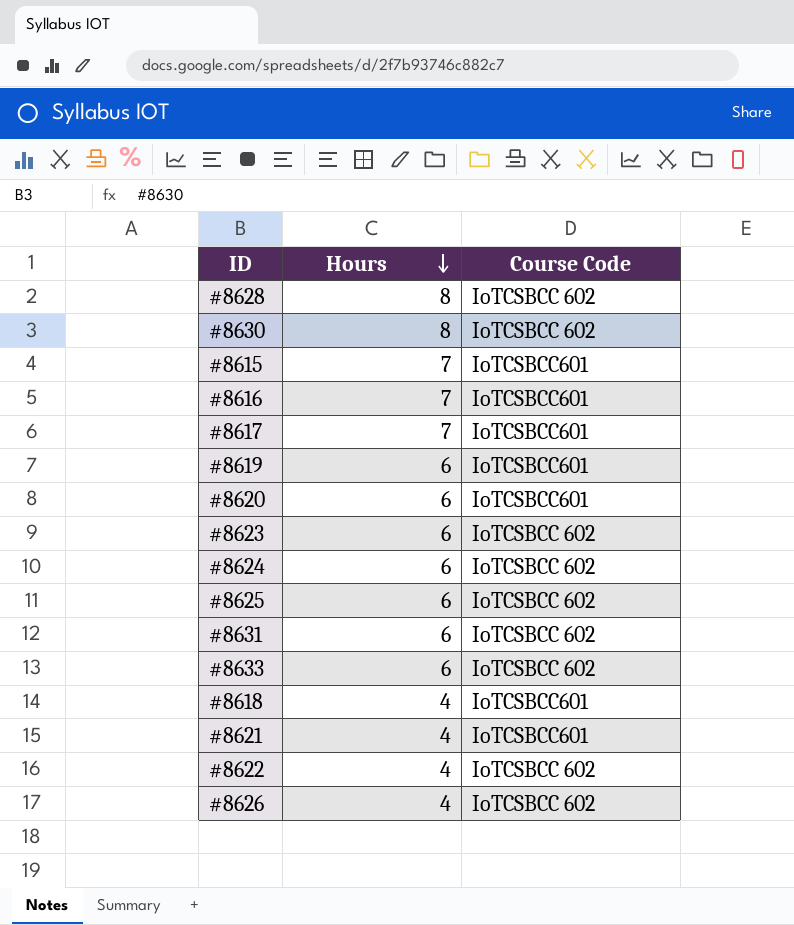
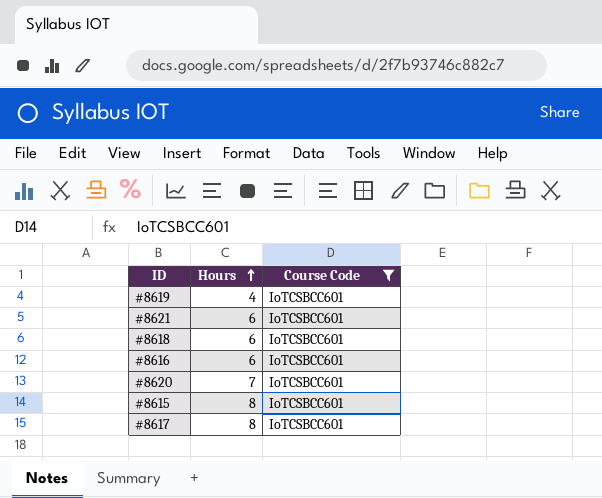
filter: none -> Course Code = IoTCSBCC601
row order: Hours descending -> Hours ascending
#8619 | Hours: 6 -> 4
#8621 | Hours: 4 -> 6
#8618 | Hours: 4 -> 6
#8616 | Hours: 7 -> 6
#8620 | Hours: 6 -> 7
#8615 | Hours: 7 -> 8
#8617 | Hours: 7 -> 8

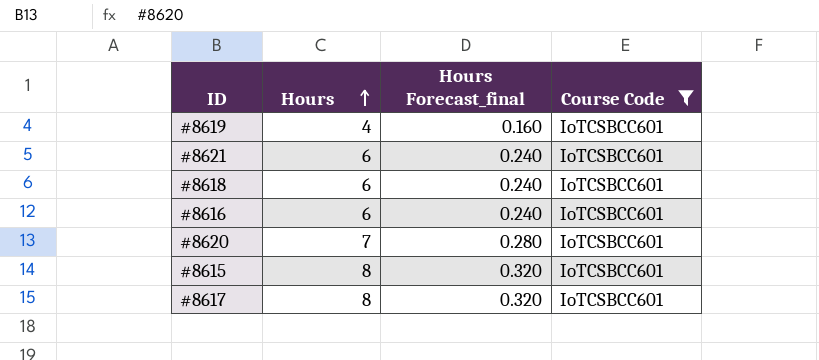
column Hours Forecast_final | formula: none -> [Hours] * 0.04

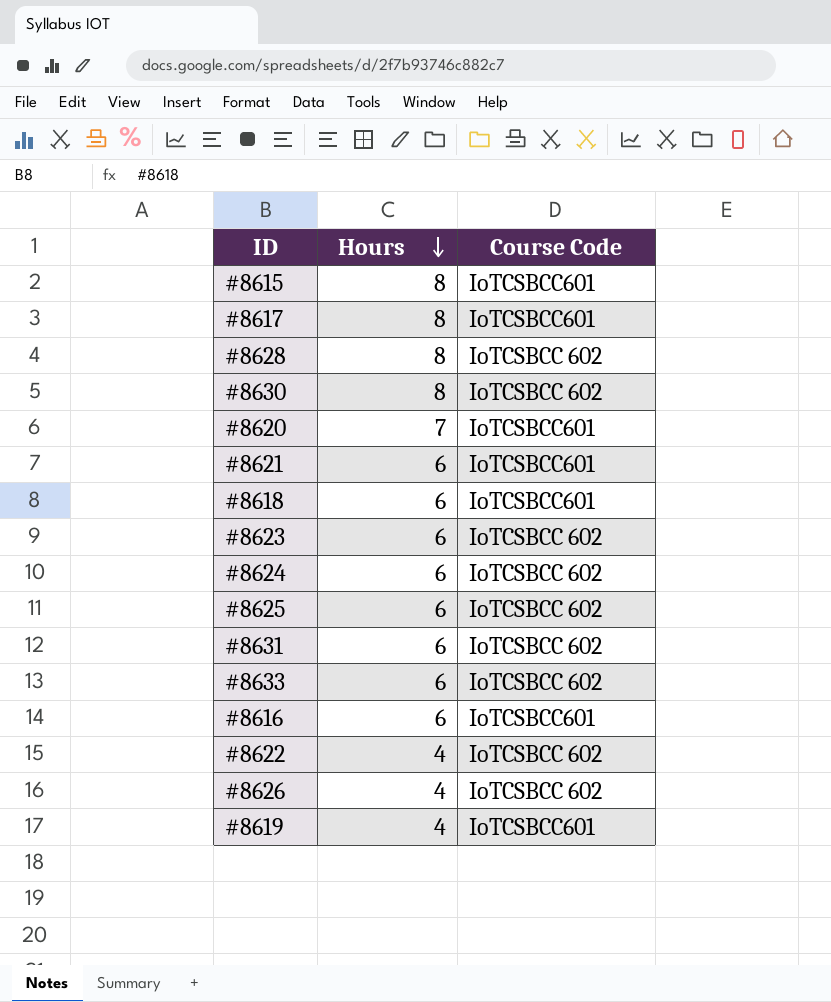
filter: Course Code = IoTCSBCC601 -> none
row order: Hours ascending -> Hours descending
column Hours Forecast_final | formula: [Hours] * 0.04 -> none

